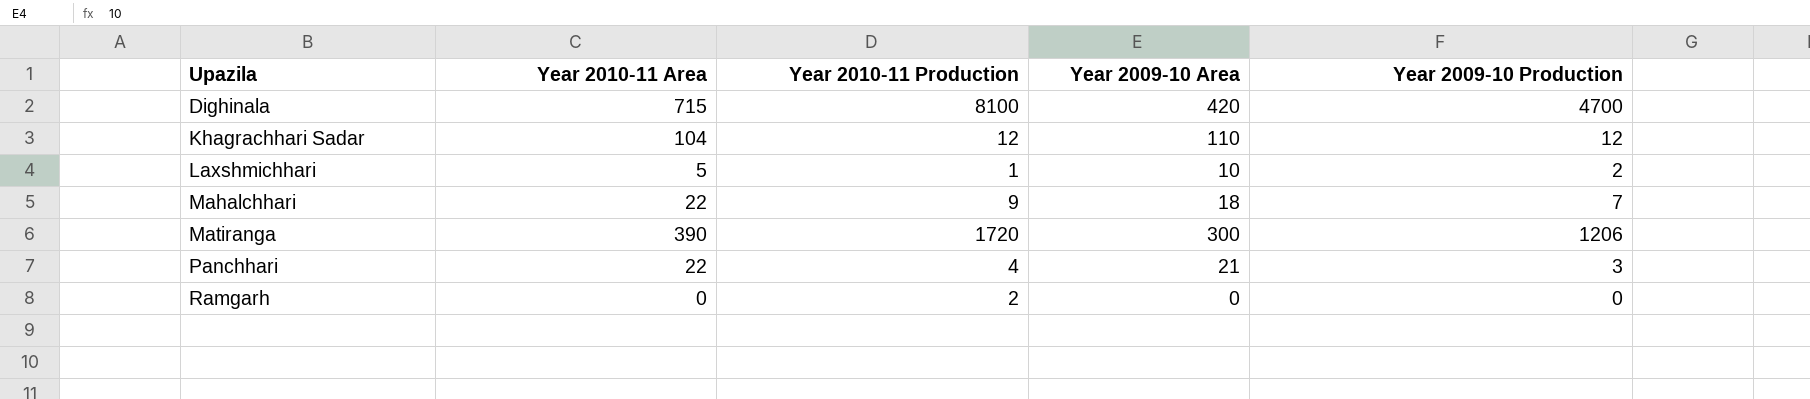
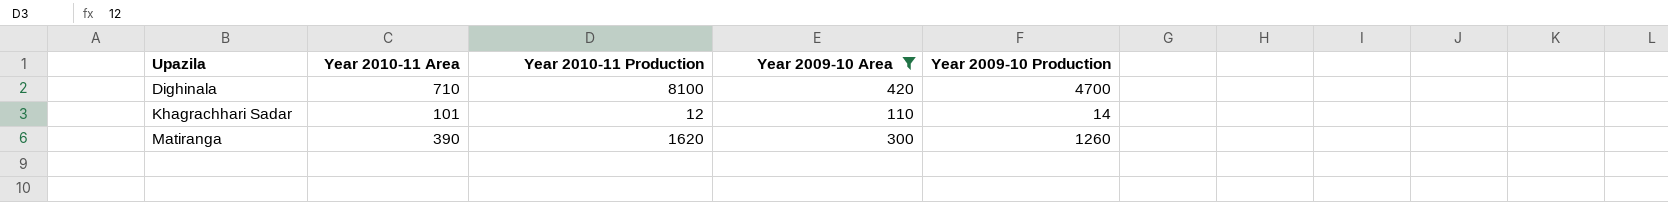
filter: none -> Year 2009-10 Area >= 110
Dighinala | Year 2010-11 Area: 715 -> 710
Khagrachhari Sadar | Year 2010-11 Area: 104 -> 101
Khagrachhari Sadar | Year 2009-10 Production: 12 -> 14
Matiranga | Year 2010-11 Production: 1720 -> 1620
Matiranga | Year 2009-10 Production: 1206 -> 1260

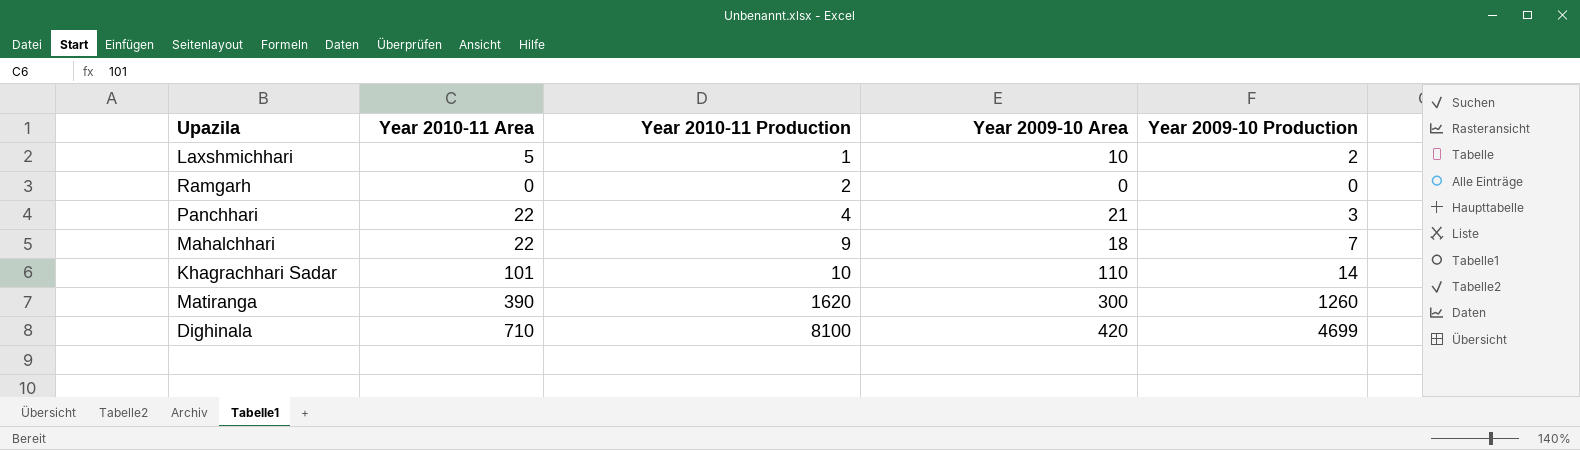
filter: Year 2009-10 Area >= 110 -> none
row order: Upazila ascending -> Year 2010-11 Production ascending
Khagrachhari Sadar | Year 2010-11 Production: 12 -> 10
Dighinala | Year 2009-10 Production: 4700 -> 4699

